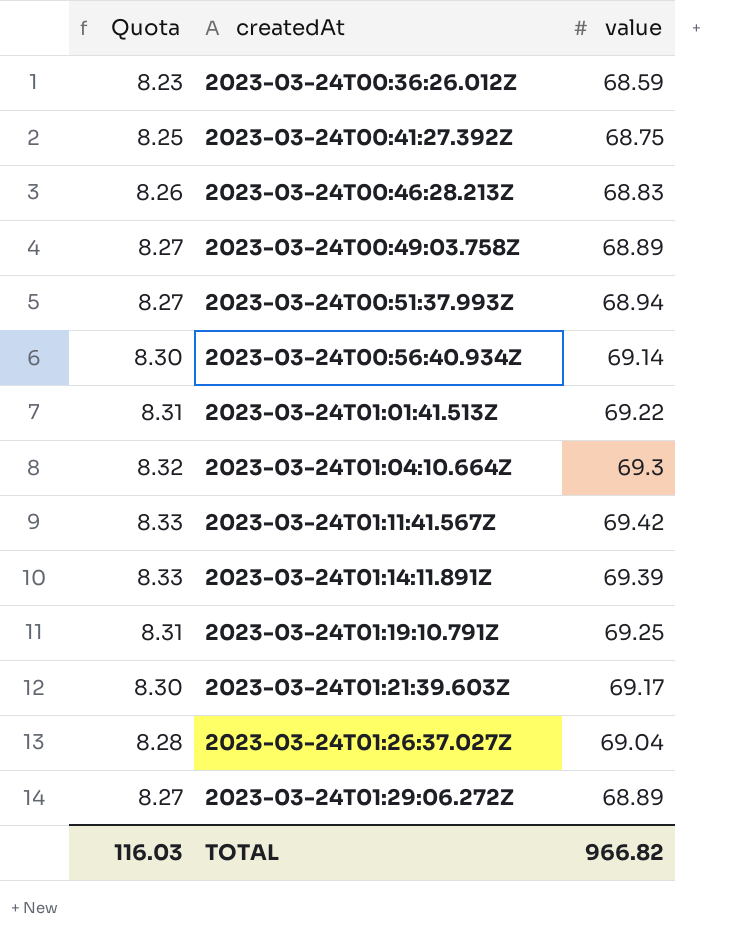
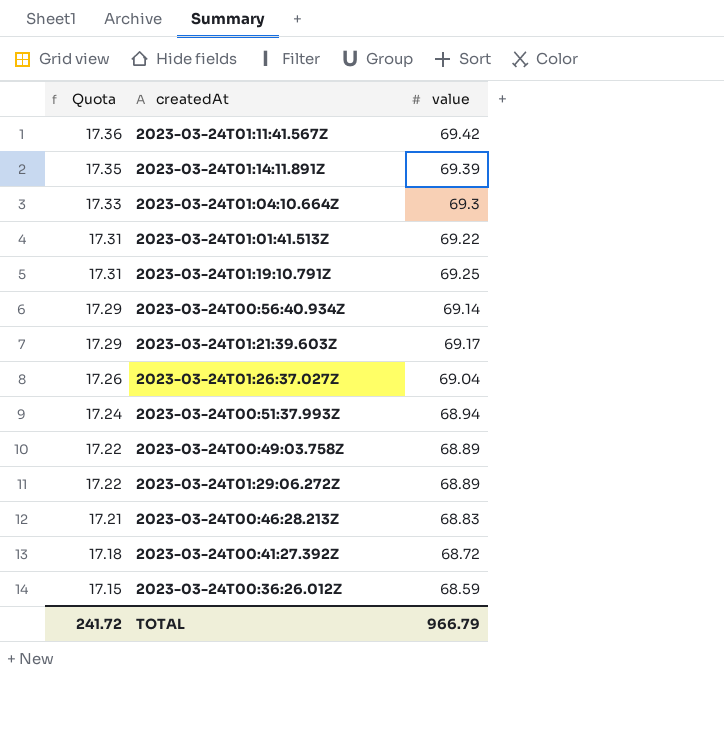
row order: createdAt ascending -> Quota descending
column Quota | formula: [value] * 0.12 -> [value] * 0.25
2023-03-24T00:41:27.392Z | value: 68.75 -> 68.72
TOTAL | Quota: 116.03 -> 241.72
TOTAL | value: 966.82 -> 966.79

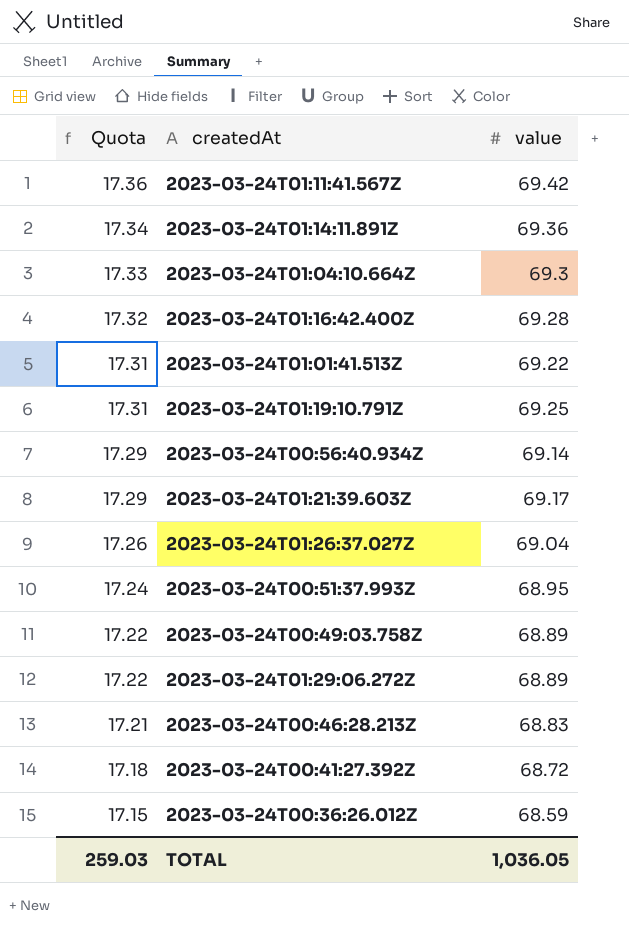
2023-03-24T01:14:11.891Z | Quota: 17.35 -> 17.34
2023-03-24T01:14:11.891Z | value: 69.39 -> 69.36
row 2023-03-24T01:16:42.400Z: none -> 17.32 | 69.28
2023-03-24T00:51:37.993Z | value: 68.94 -> 68.95
TOTAL | Quota: 241.72 -> 259.03
TOTAL | value: 966.79 -> 1,036.05

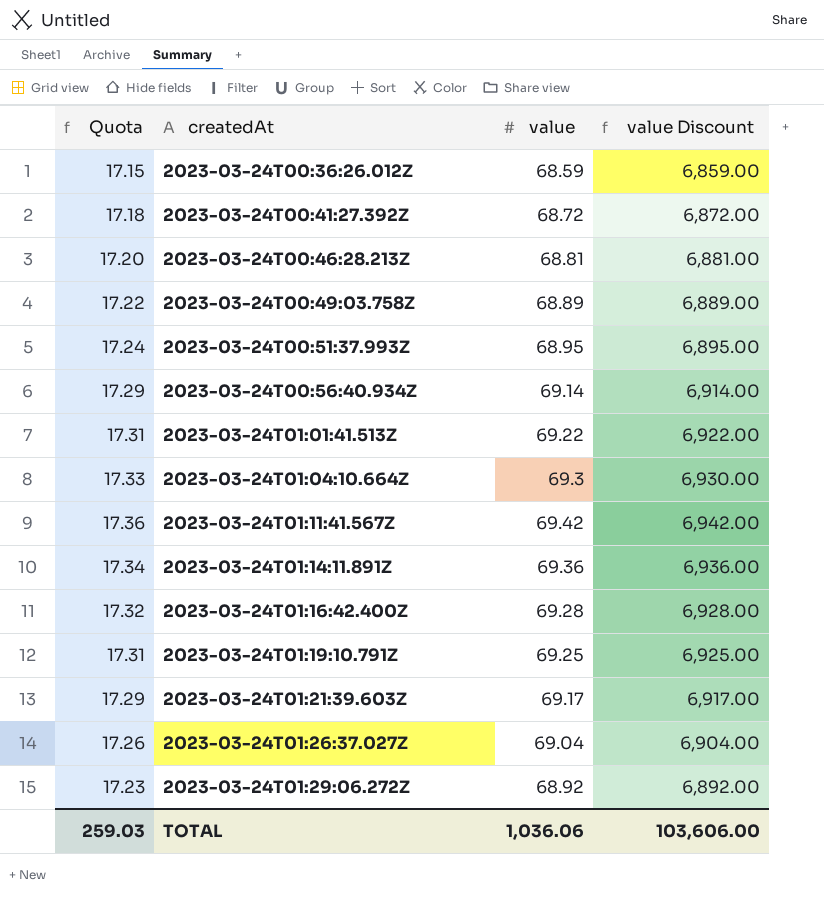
row order: Quota descending -> createdAt ascending
column value Discount | formula: none -> [value] * 100
2023-03-24T00:46:28.213Z | Quota: 17.21 -> 17.20
2023-03-24T00:46:28.213Z | value: 68.83 -> 68.81
2023-03-24T01:29:06.272Z | Quota: 17.22 -> 17.23
2023-03-24T01:29:06.272Z | value: 68.89 -> 68.92
TOTAL | value: 1,036.05 -> 1,036.06

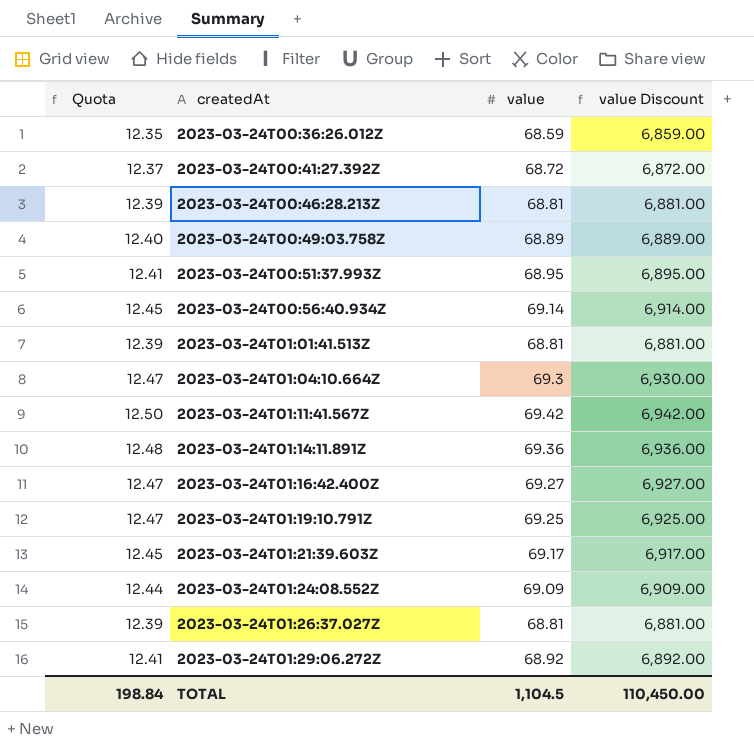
column Quota | formula: [value] * 0.25 -> [value] * 0.18
2023-03-24T01:01:41.513Z | value: 69.22 -> 68.81
2023-03-24T01:01:41.513Z | value Discount: 6,922.00 -> 6,881.00
2023-03-24T01:16:42.400Z | value: 69.28 -> 69.27
2023-03-24T01:16:42.400Z | value Discount: 6,928.00 -> 6,927.00
row 2023-03-24T01:24:08.552Z: none -> 12.44 | 69.09 | 6,909.00
2023-03-24T01:26:37.027Z | value: 69.04 -> 68.81
2023-03-24T01:26:37.027Z | value Discount: 6,904.00 -> 6,881.00
TOTAL | Quota: 259.03 -> 198.84
TOTAL | value: 1,036.06 -> 1,104.5
TOTAL | value Discount: 103,606.00 -> 110,450.00

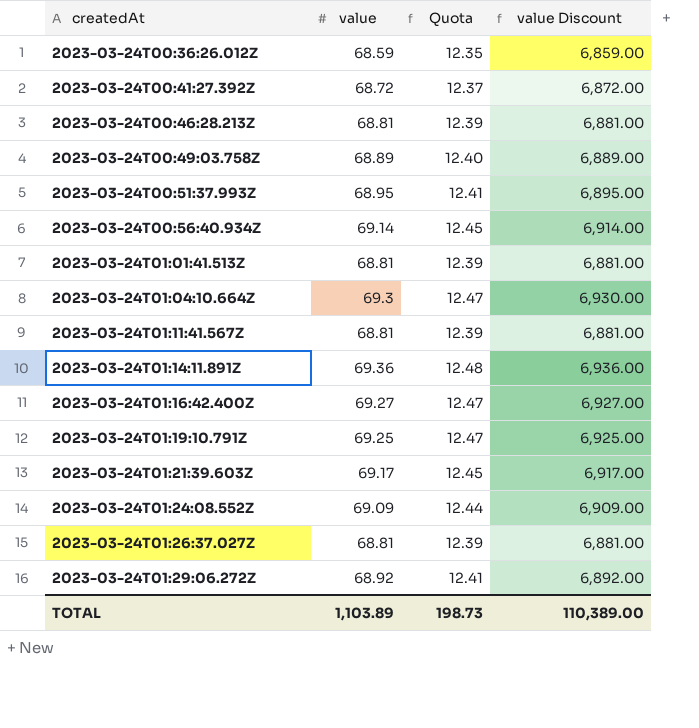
column Quota | position: 1 -> 3
2023-03-24T01:11:41.567Z | value: 69.42 -> 68.81
2023-03-24T01:11:41.567Z | Quota: 12.50 -> 12.39
2023-03-24T01:11:41.567Z | value Discount: 6,942.00 -> 6,881.00
TOTAL | value: 1,104.5 -> 1,103.89
TOTAL | Quota: 198.84 -> 198.73
TOTAL | value Discount: 110,450.00 -> 110,389.00

